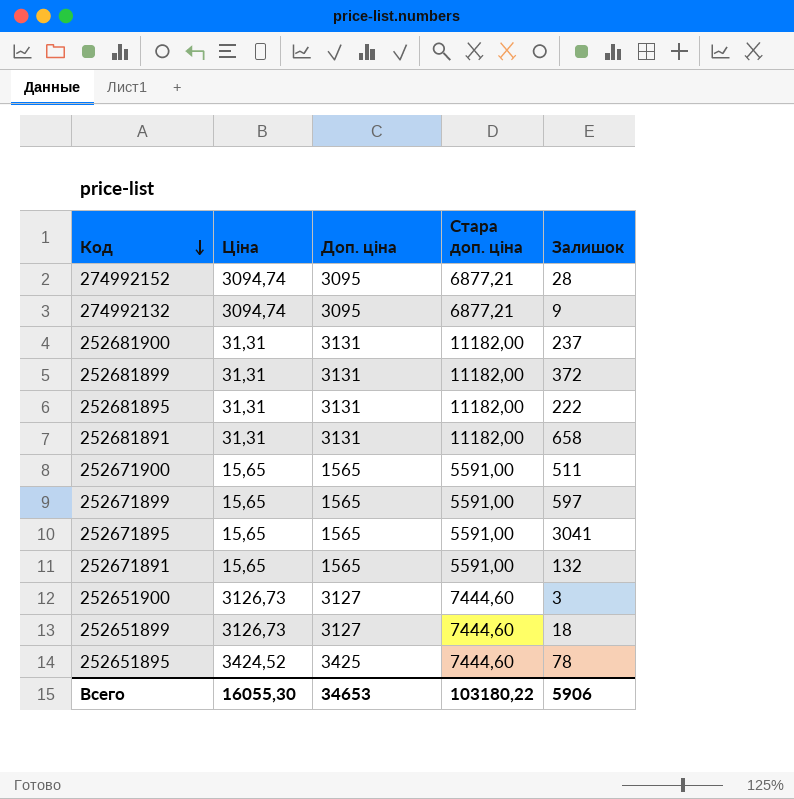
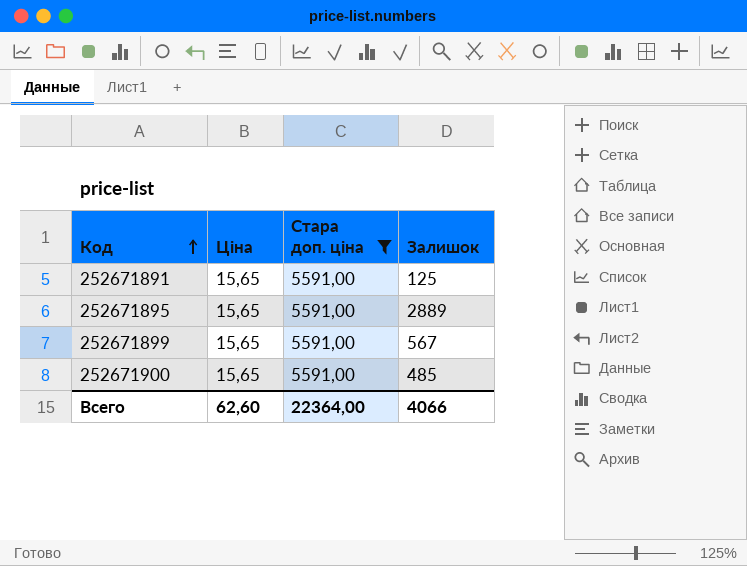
filter: none -> Стара доп. ціна = 5591,00
row order: Код descending -> Код ascending
column Доп. ціна | position: 3 -> none
252671891 | Залишок: 132 -> 125
252671895 | Залишок: 3041 -> 2889
252671899 | Залишок: 597 -> 567
252671900 | Залишок: 511 -> 485
Всего | Ціна: 16055,30 -> 62,60
Всего | Стара доп. ціна: 103180,22 -> 22364,00
Всего | Залишок: 5906 -> 4066

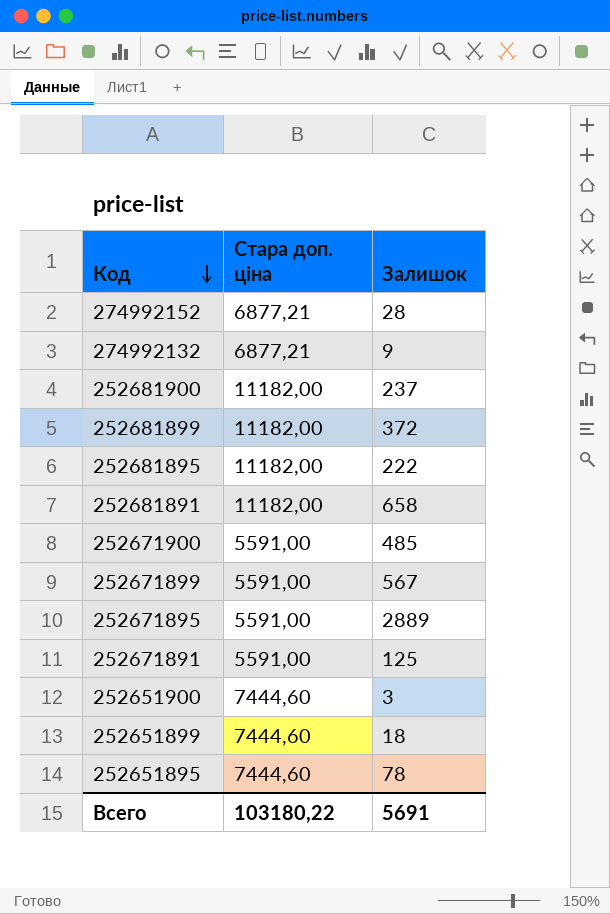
filter: Стара доп. ціна = 5591,00 -> none
row order: Код ascending -> Код descending
column Ціна | position: 2 -> none
Всего | Стара доп. ціна: 22364,00 -> 103180,22
Всего | Залишок: 4066 -> 5691

